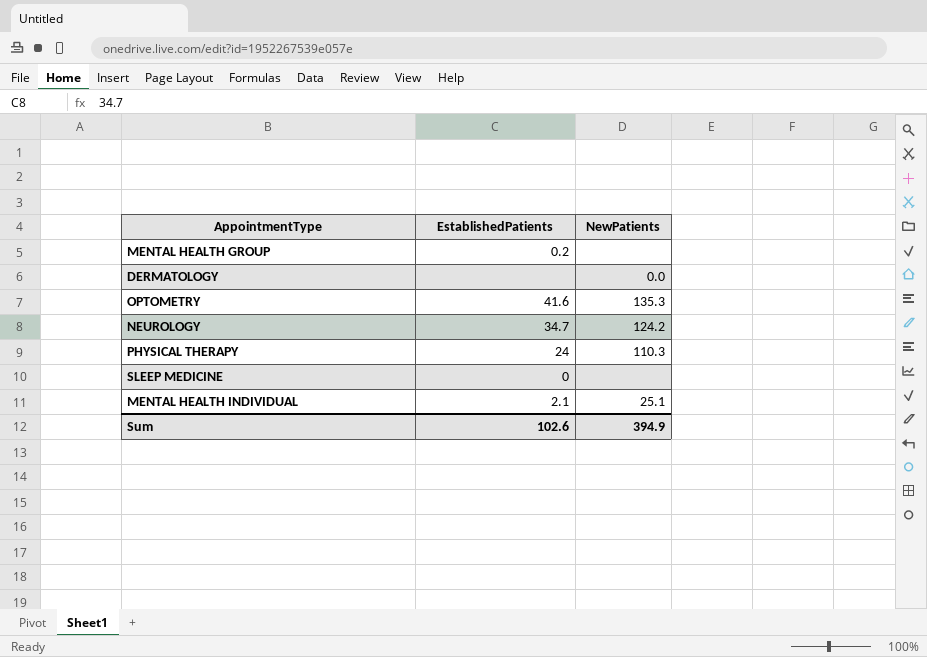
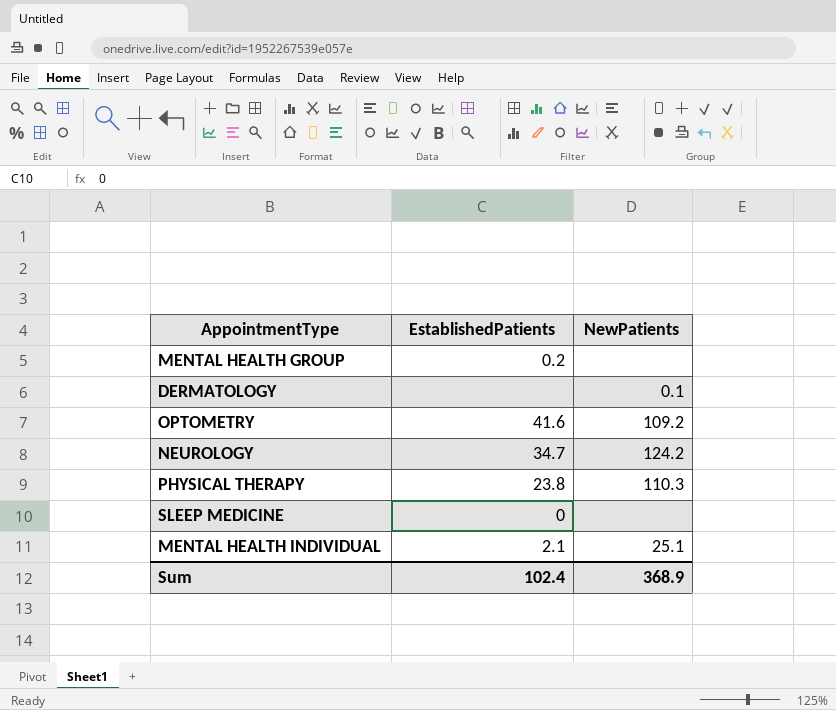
DERMATOLOGY | NewPatients: 0.0 -> 0.1
OPTOMETRY | NewPatients: 135.3 -> 109.2
PHYSICAL THERAPY | EstablishedPatients: 24 -> 23.8
Sum | EstablishedPatients: 102.6 -> 102.4
Sum | NewPatients: 394.9 -> 368.9

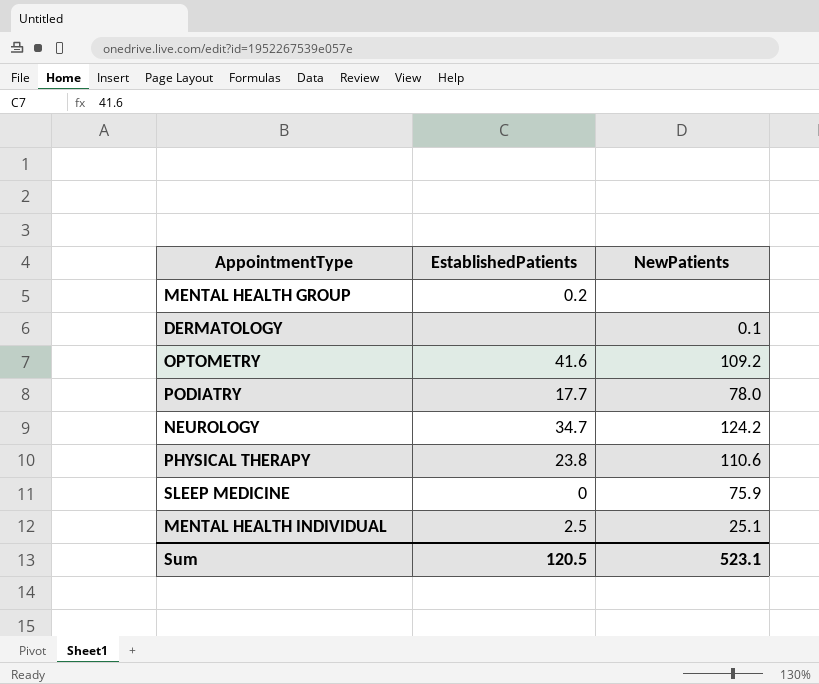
row PODIATRY: none -> 17.7 | 78.0
PHYSICAL THERAPY | NewPatients: 110.3 -> 110.6
SLEEP MEDICINE | NewPatients: none -> 75.9
MENTAL HEALTH INDIVIDUAL | EstablishedPatients: 2.1 -> 2.5
Sum | EstablishedPatients: 102.4 -> 120.5
Sum | NewPatients: 368.9 -> 523.1

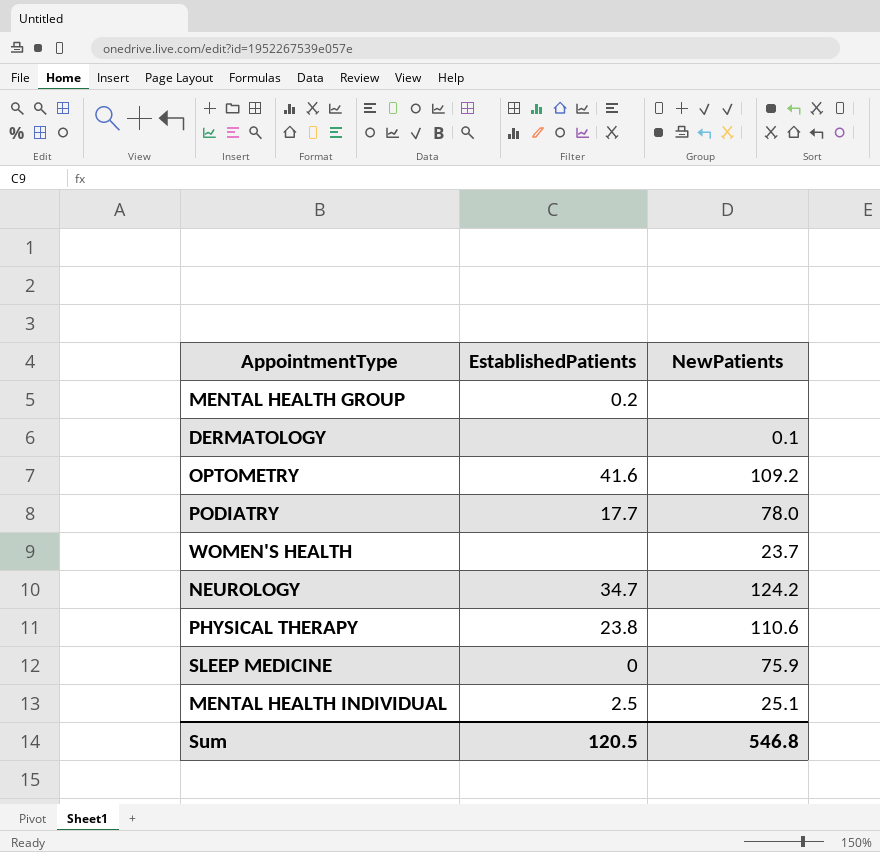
row WOMEN'S HEALTH: none -> none | 23.7
Sum | NewPatients: 523.1 -> 546.8

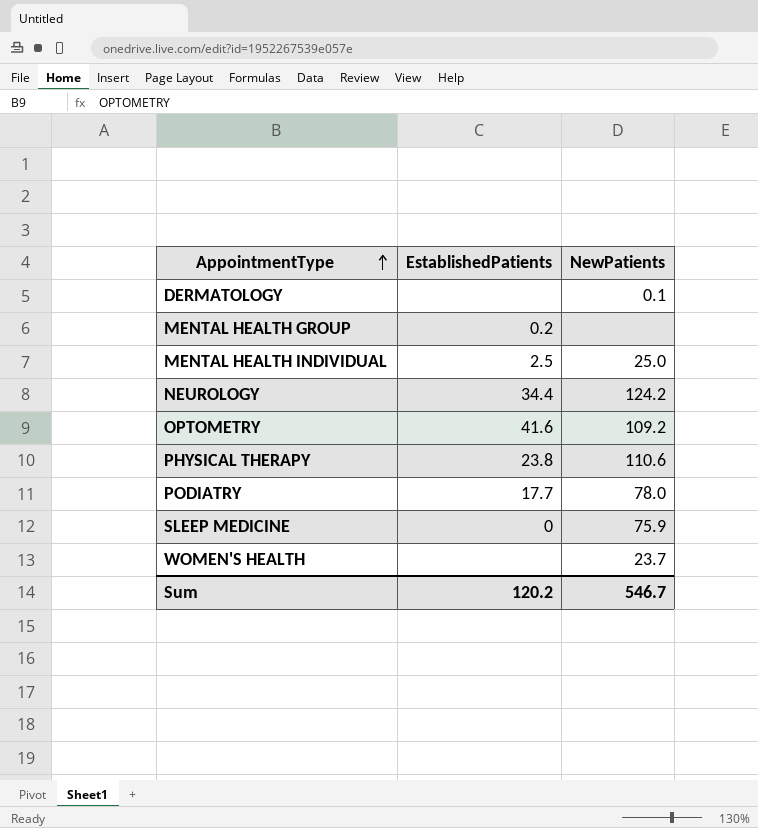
row order: none -> AppointmentType ascending
MENTAL HEALTH INDIVIDUAL | NewPatients: 25.1 -> 25.0
NEUROLOGY | EstablishedPatients: 34.7 -> 34.4
Sum | EstablishedPatients: 120.5 -> 120.2
Sum | NewPatients: 546.8 -> 546.7

